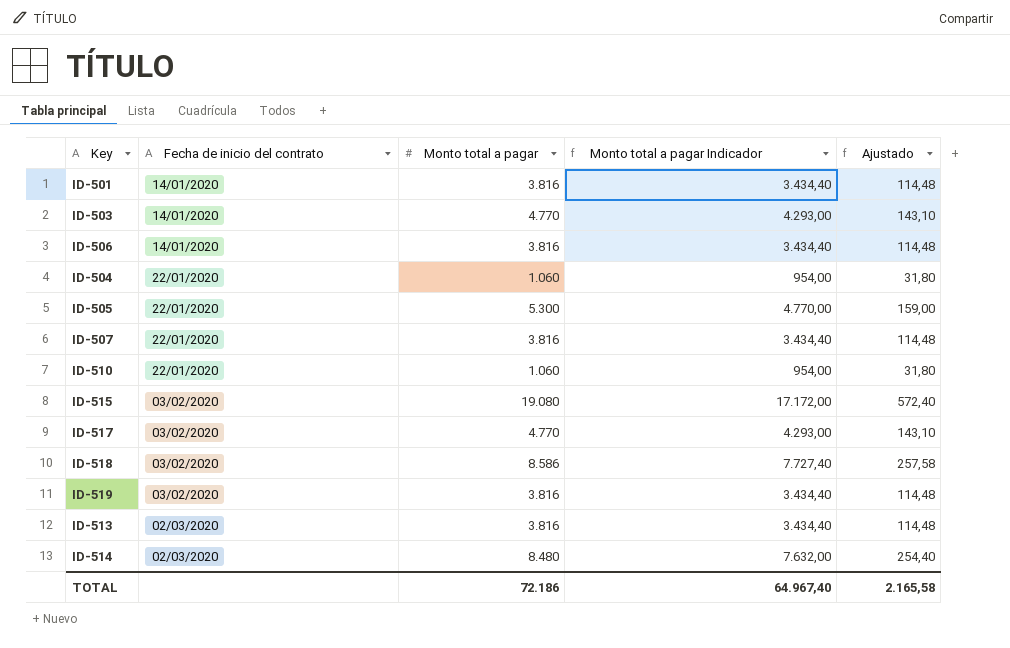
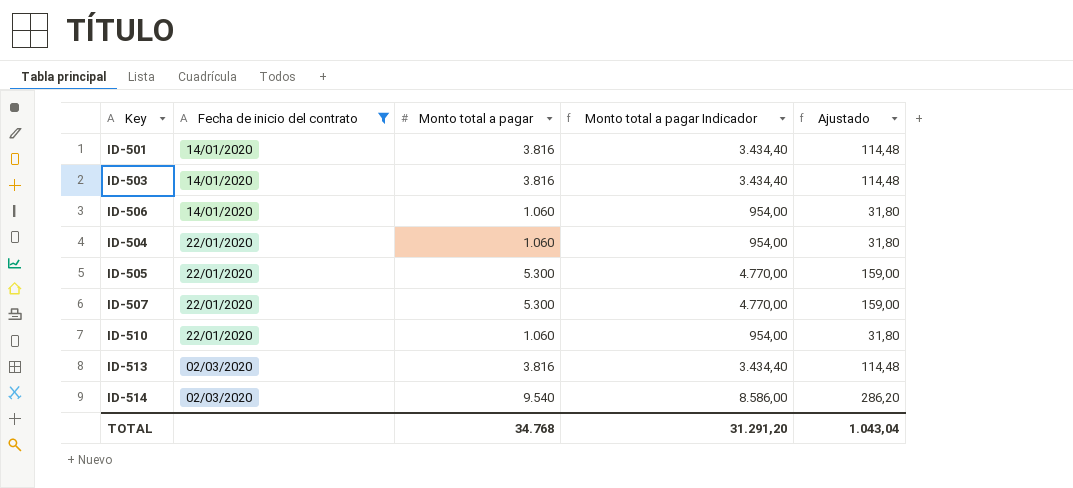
filter: none -> Fecha de inicio del contrato != 03/02/2020
ID-503 | Monto total a pagar: 4.770 -> 3.816
ID-503 | Monto total a pagar Indicador: 4.293,00 -> 3.434,40
ID-503 | Ajustado: 143,10 -> 114,48
ID-506 | Monto total a pagar: 3.816 -> 1.060
ID-506 | Monto total a pagar Indicador: 3.434,40 -> 954,00
ID-506 | Ajustado: 114,48 -> 31,80
ID-507 | Monto total a pagar: 3.816 -> 5.300
ID-507 | Monto total a pagar Indicador: 3.434,40 -> 4.770,00
ID-507 | Ajustado: 114,48 -> 159,00
ID-514 | Monto total a pagar: 8.480 -> 9.540
ID-514 | Monto total a pagar Indicador: 7.632,00 -> 8.586,00
ID-514 | Ajustado: 254,40 -> 286,20
TOTAL | Monto total a pagar: 72.186 -> 34.768
TOTAL | Monto total a pagar Indicador: 64.967,40 -> 31.291,20
TOTAL | Ajustado: 2.165,58 -> 1.043,04

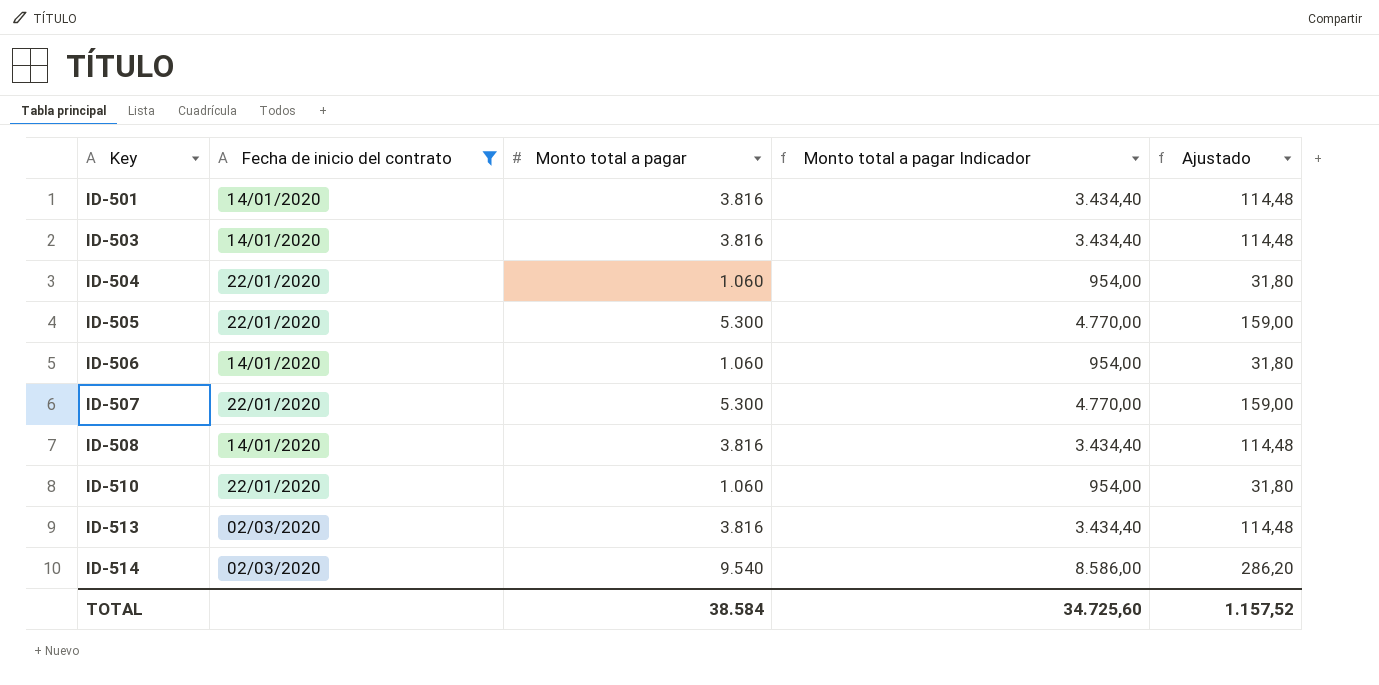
row order: Fecha de inicio del contrato ascending -> Key ascending
row ID-508: none -> 14/01/2020 | 3.816 | 3.434,40 | 114,48
TOTAL | Monto total a pagar: 34.768 -> 38.584
TOTAL | Monto total a pagar Indicador: 31.291,20 -> 34.725,60
TOTAL | Ajustado: 1.043,04 -> 1.157,52

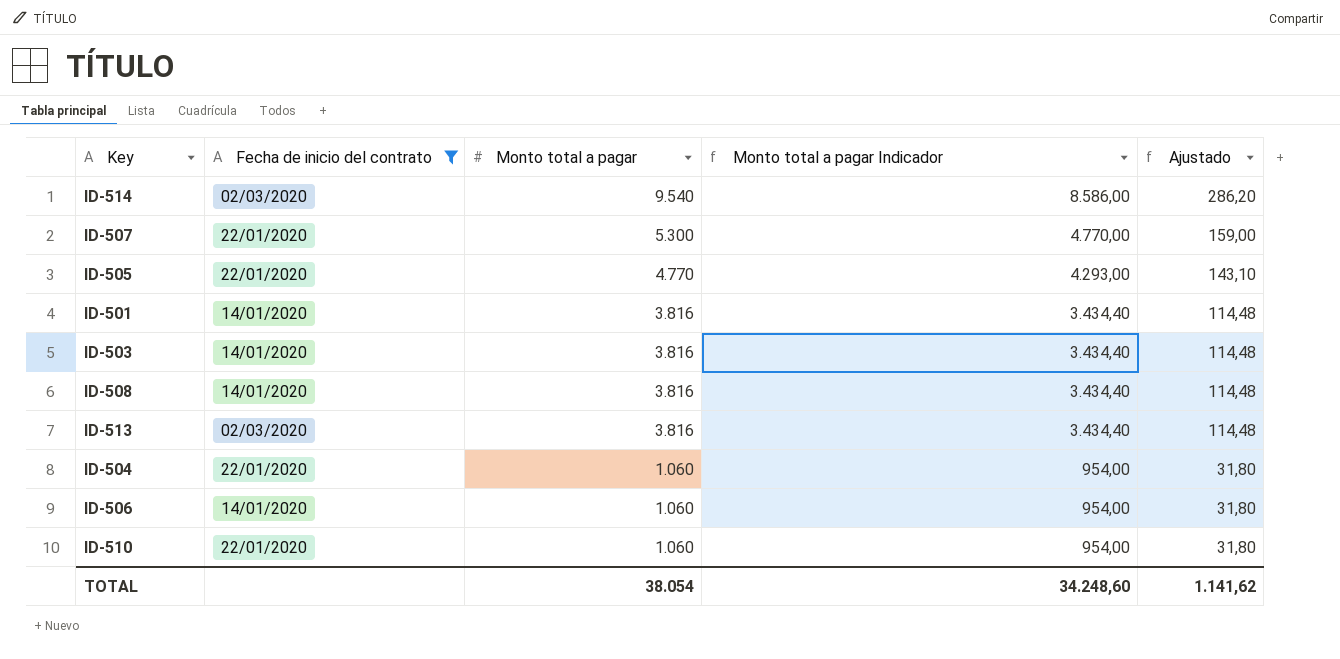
row order: Key ascending -> Monto total a pagar descending
ID-505 | Monto total a pagar: 5.300 -> 4.770
ID-505 | Monto total a pagar Indicador: 4.770,00 -> 4.293,00
ID-505 | Ajustado: 159,00 -> 143,10
TOTAL | Monto total a pagar: 38.584 -> 38.054
TOTAL | Monto total a pagar Indicador: 34.725,60 -> 34.248,60
TOTAL | Ajustado: 1.157,52 -> 1.141,62

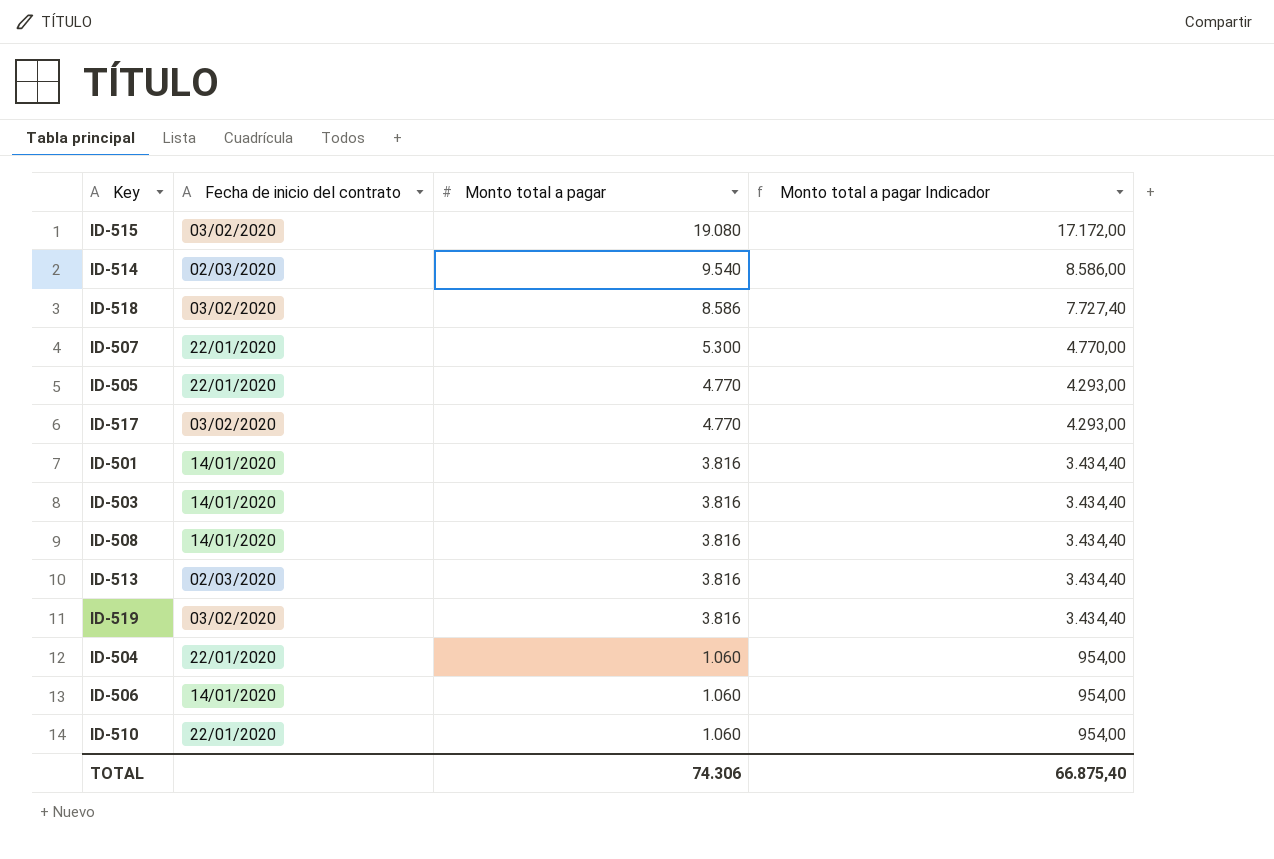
filter: Fecha de inicio del contrato != 03/02/2020 -> none
column Ajustado | formula: [Monto total a pagar] * 0,03 -> none
TOTAL | Monto total a pagar: 38.054 -> 74.306
TOTAL | Monto total a pagar Indicador: 34.248,60 -> 66.875,40

